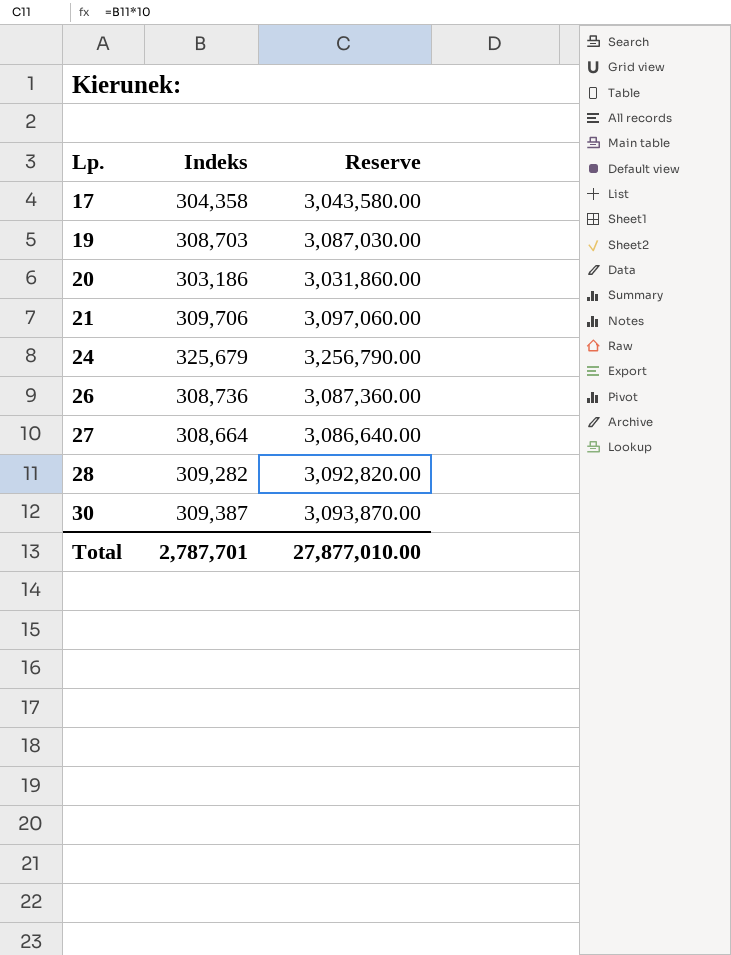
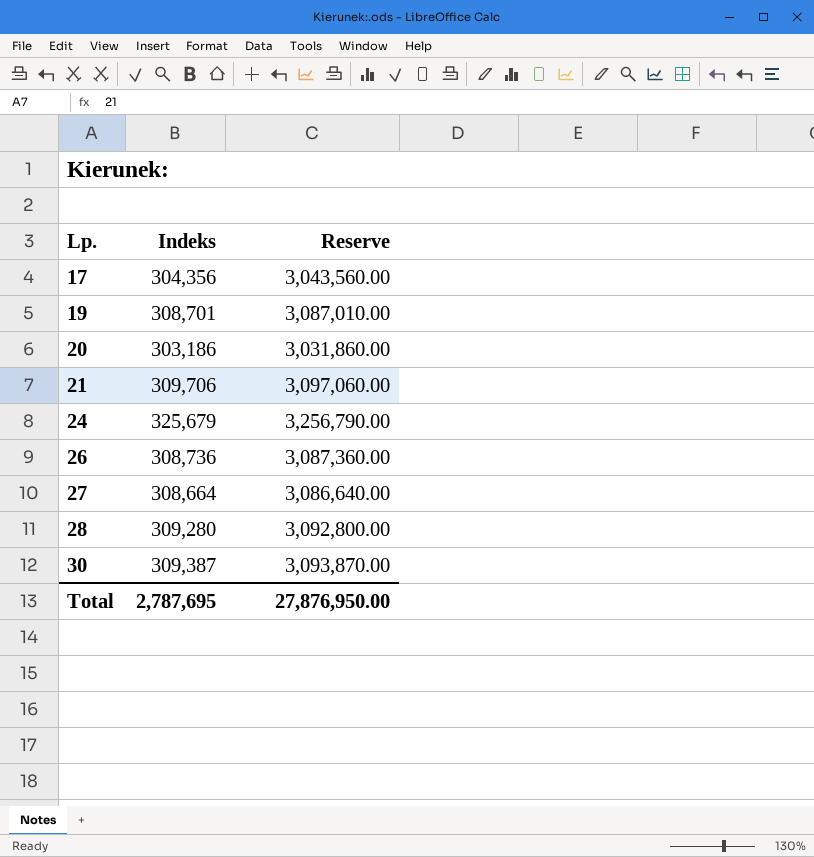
17 | Indeks: 304,358 -> 304,356
17 | Reserve: 3,043,580.00 -> 3,043,560.00
19 | Indeks: 308,703 -> 308,701
19 | Reserve: 3,087,030.00 -> 3,087,010.00
28 | Indeks: 309,282 -> 309,280
28 | Reserve: 3,092,820.00 -> 3,092,800.00
Total | Indeks: 2,787,701 -> 2,787,695
Total | Reserve: 27,877,010.00 -> 27,876,950.00

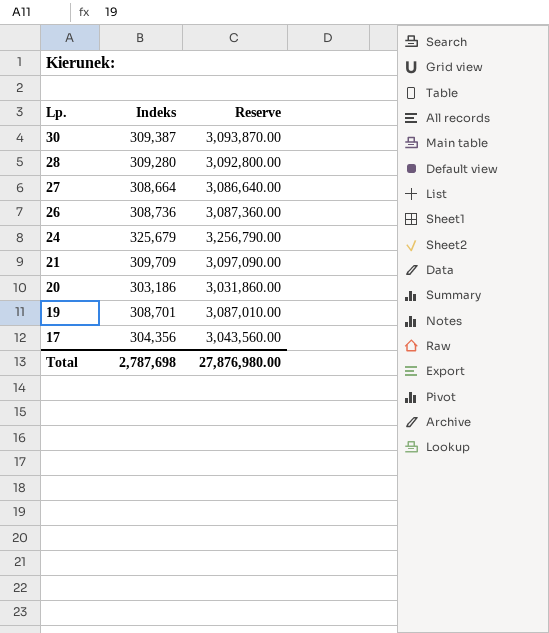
row order: Lp. ascending -> Lp. descending
21 | Indeks: 309,706 -> 309,709
21 | Reserve: 3,097,060.00 -> 3,097,090.00
Total | Indeks: 2,787,695 -> 2,787,698
Total | Reserve: 27,876,950.00 -> 27,876,980.00

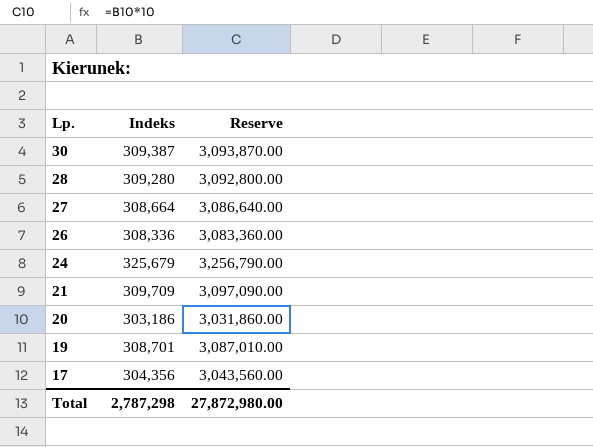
26 | Indeks: 308,736 -> 308,336
26 | Reserve: 3,087,360.00 -> 3,083,360.00
Total | Indeks: 2,787,698 -> 2,787,298
Total | Reserve: 27,876,980.00 -> 27,872,980.00

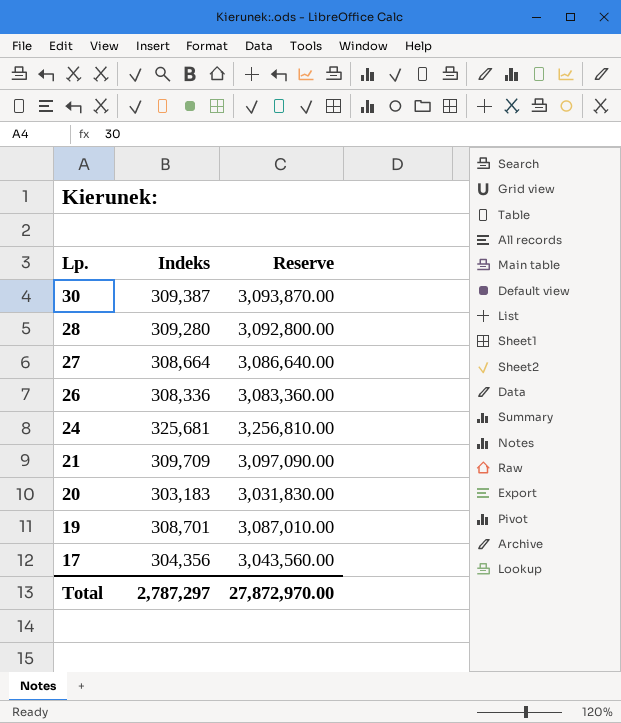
24 | Indeks: 325,679 -> 325,681
24 | Reserve: 3,256,790.00 -> 3,256,810.00
20 | Indeks: 303,186 -> 303,183
20 | Reserve: 3,031,860.00 -> 3,031,830.00
Total | Indeks: 2,787,298 -> 2,787,297
Total | Reserve: 27,872,980.00 -> 27,872,970.00

